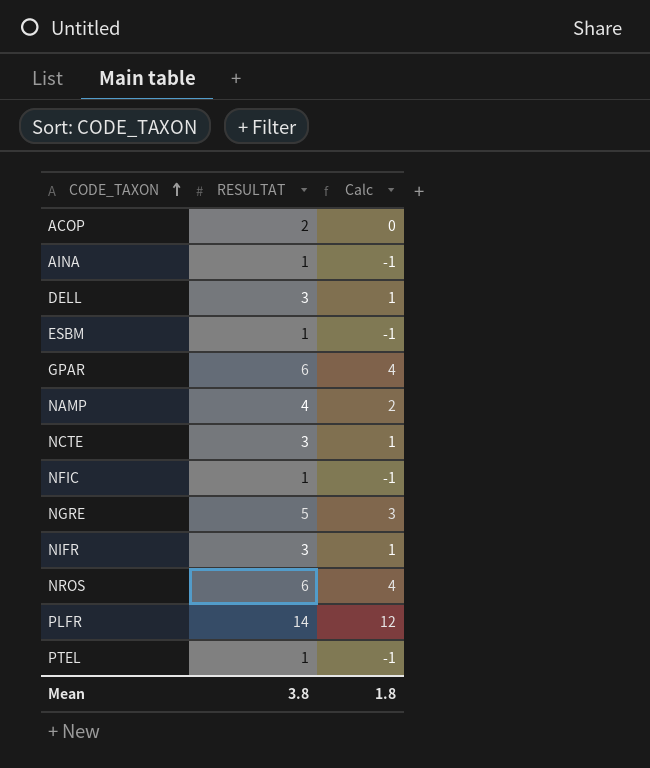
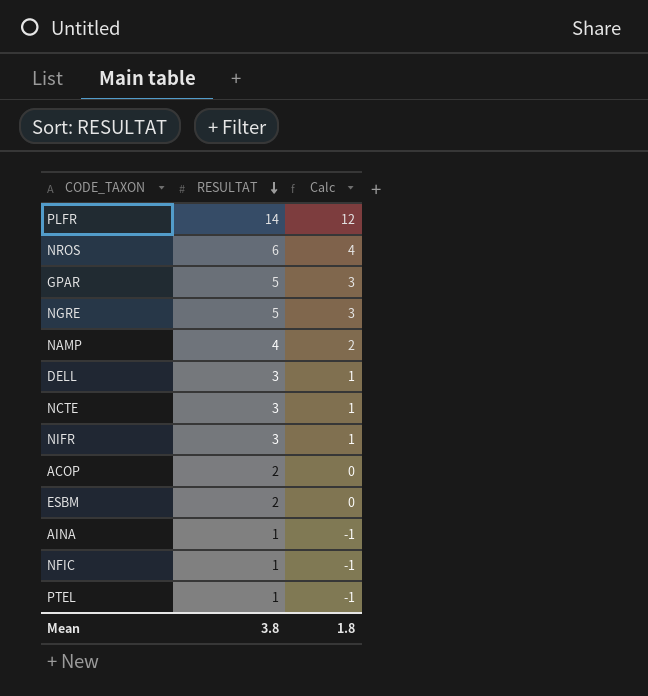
row order: CODE_TAXON ascending -> RESULTAT descending
GPAR | RESULTAT: 6 -> 5
GPAR | Calc: 4 -> 3
ESBM | RESULTAT: 1 -> 2
ESBM | Calc: -1 -> 0

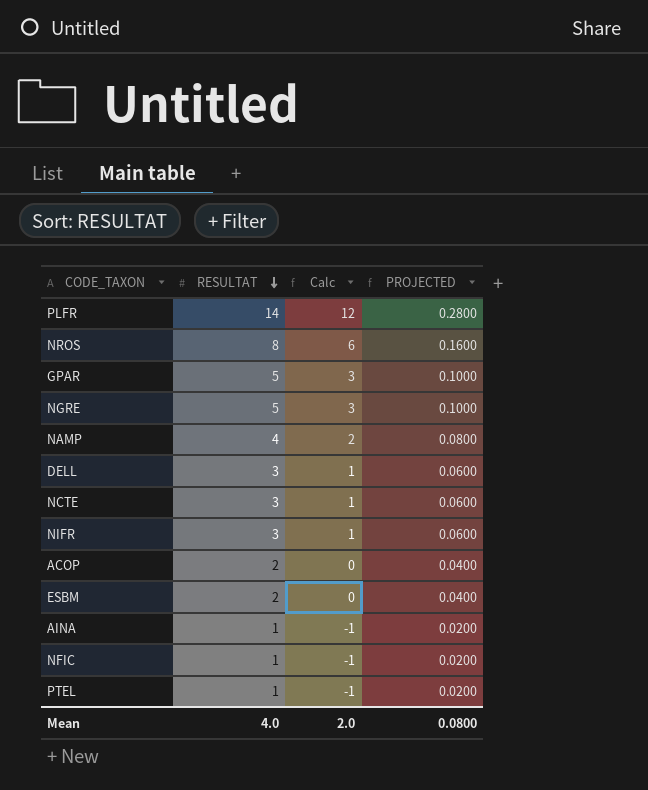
column PROJECTED | formula: none -> [RESULTAT] * 0.02
NROS | RESULTAT: 6 -> 8
NROS | Calc: 4 -> 6
Mean | RESULTAT: 3.8 -> 4.0
Mean | Calc: 1.8 -> 2.0

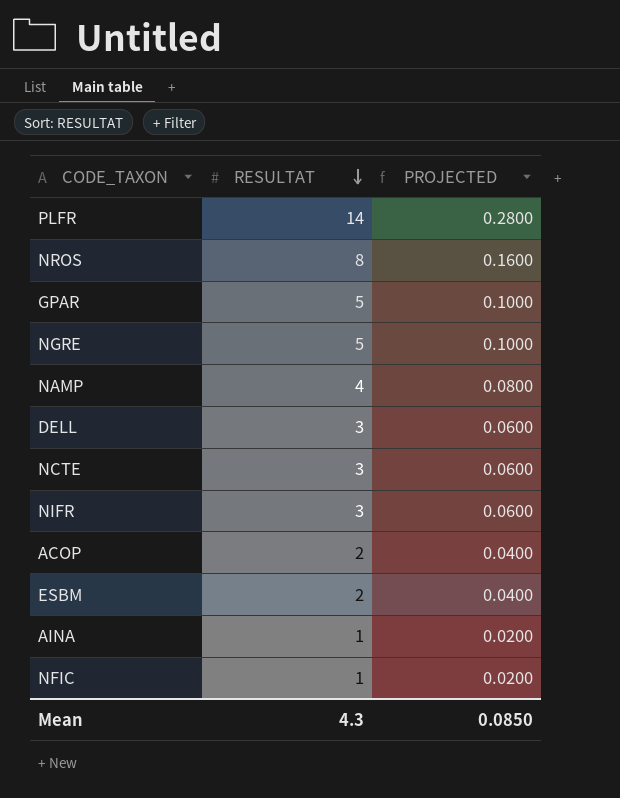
column Calc | formula: [RESULTAT] - 2 -> none
row PTEL: 1 | -1 | 0.0200 -> none
Mean | RESULTAT: 4.0 -> 4.3
Mean | PROJECTED: 0.0800 -> 0.0850

